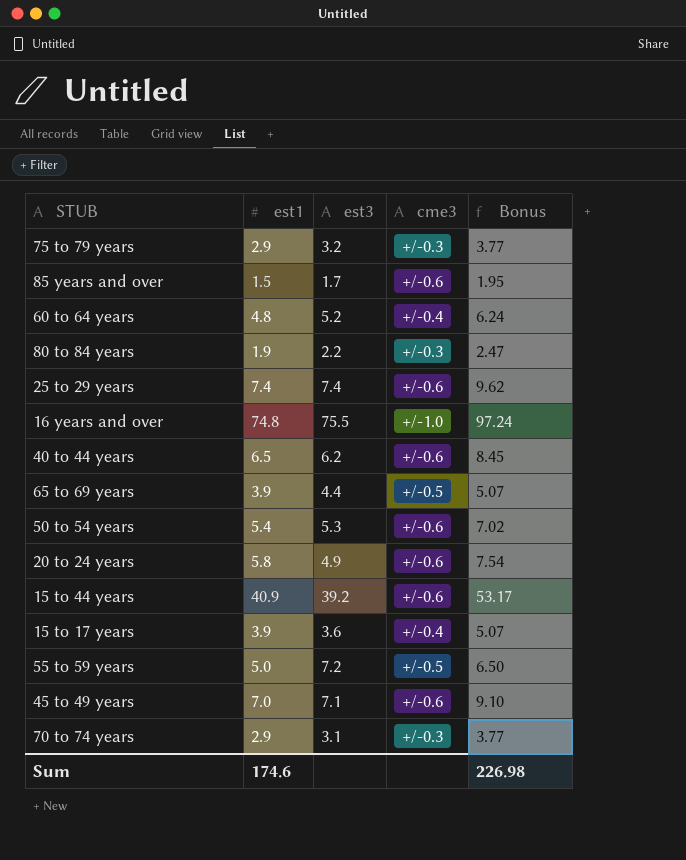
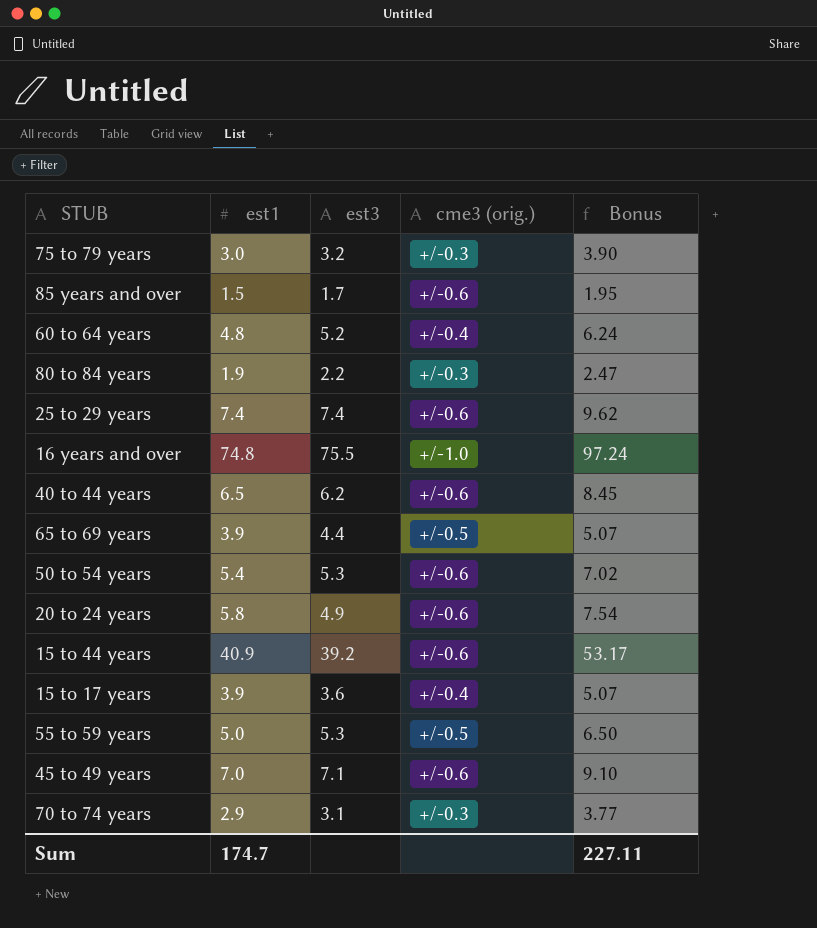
column name: cme3 -> cme3 (orig.)
75 to 79 years | est1: 2.9 -> 3.0
75 to 79 years | Bonus: 3.77 -> 3.90
55 to 59 years | est3: 7.2 -> 5.3
Sum | est1: 174.6 -> 174.7
Sum | Bonus: 226.98 -> 227.11

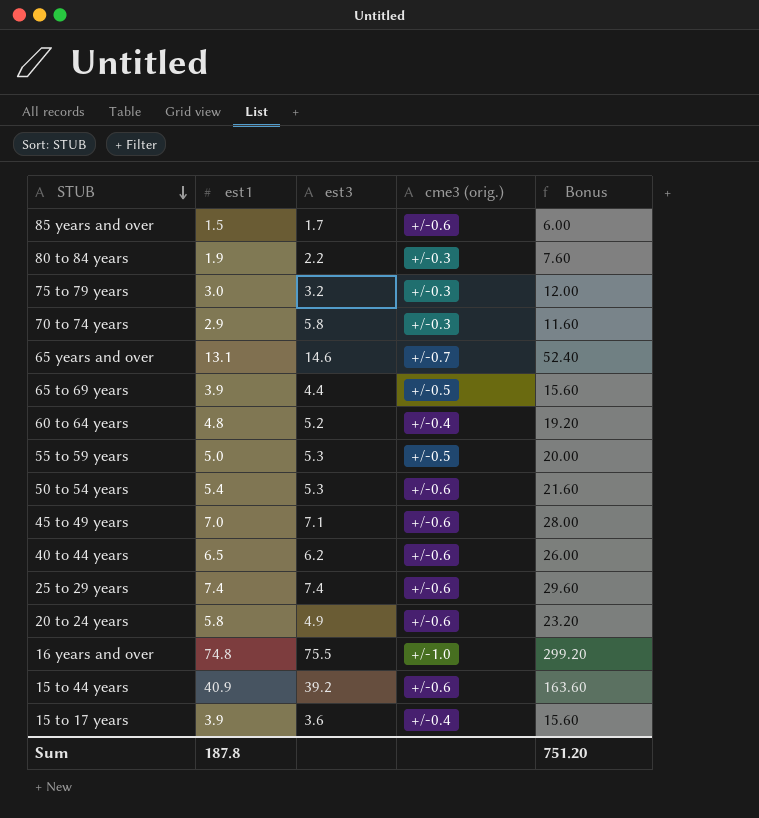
row order: none -> STUB descending
column Bonus | formula: [est1] * 1.3 -> [est1] * 4
70 to 74 years | est3: 3.1 -> 5.8
row 65 years and over: none -> 13.1 | 14.6 | +/-0.7 | 52.40
Sum | est1: 174.7 -> 187.8
Sum | Bonus: 227.11 -> 751.20

